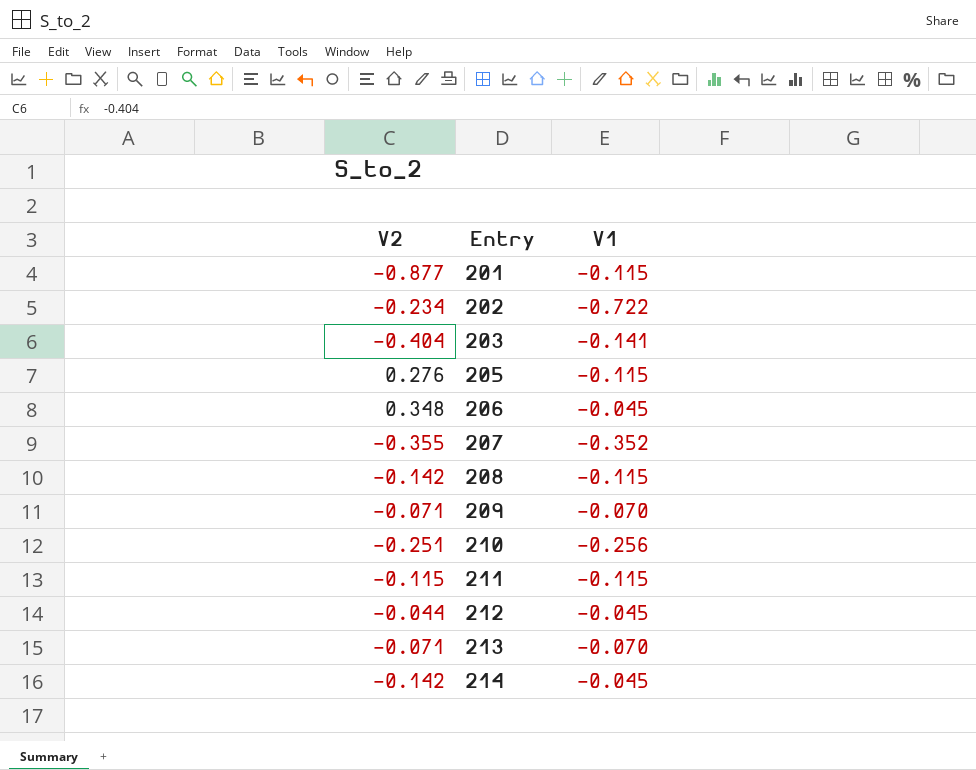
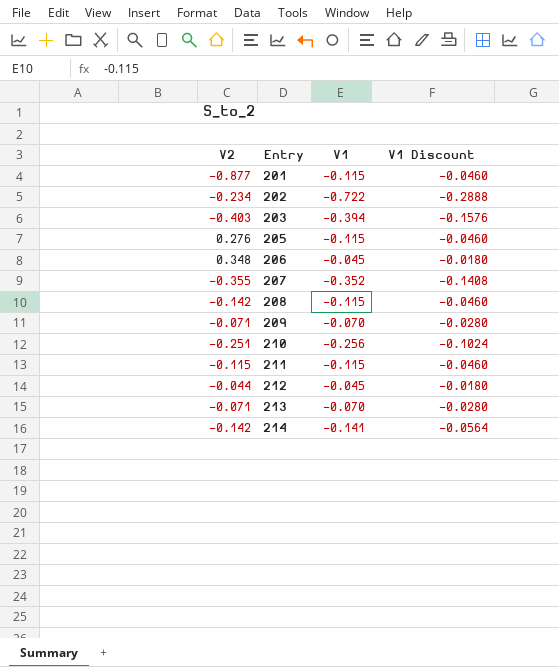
column V1 Discount | formula: none -> [V1] * 0.4
203 | V2: -0.404 -> -0.403
203 | V1: -0.141 -> -0.394
214 | V1: -0.045 -> -0.141

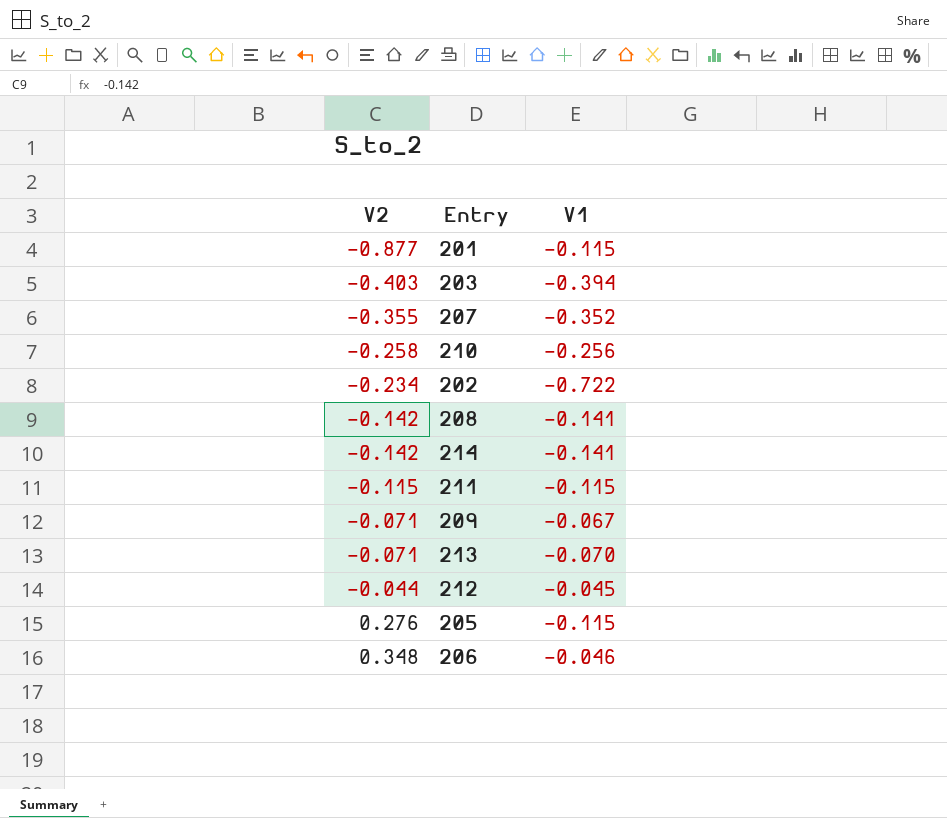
row order: Entry ascending -> V2 ascending
column V1 Discount | formula: [V1] * 0.4 -> none
210 | V2: -0.251 -> -0.258
208 | V1: -0.115 -> -0.141
209 | V1: -0.070 -> -0.067
206 | V1: -0.045 -> -0.046

